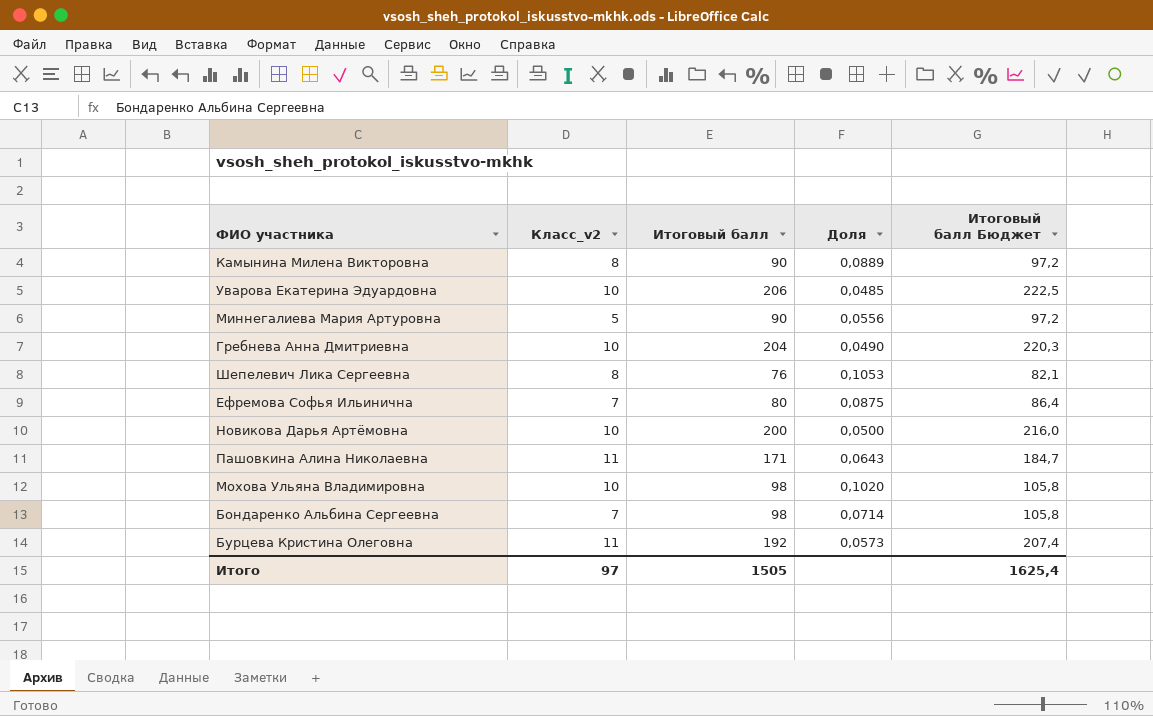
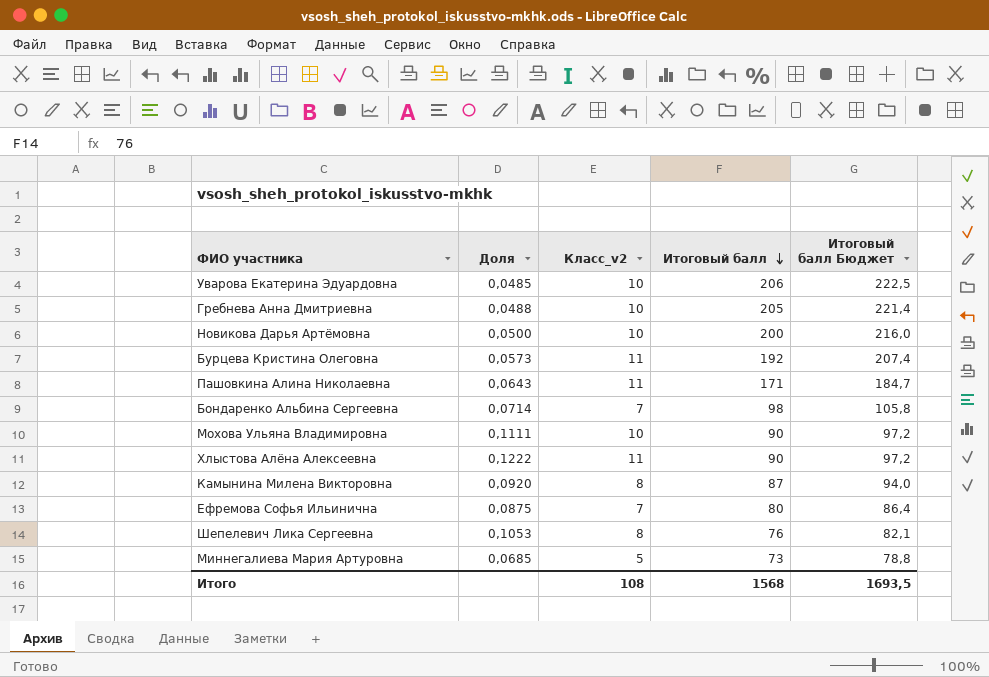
row order: none -> Итоговый балл descending
column Доля | position: 4 -> 2
Гребнева Анна Дмитриевна | Доля: 0,0490 -> 0,0488
Гребнева Анна Дмитриевна | Итоговый балл: 204 -> 205
Гребнева Анна Дмитриевна | Итоговый балл Бюджет: 220,3 -> 221,4
Мохова Ульяна Владимировна | Доля: 0,1020 -> 0,1111
Мохова Ульяна Владимировна | Итоговый балл: 98 -> 90
Мохова Ульяна Владимировна | Итоговый балл Бюджет: 105,8 -> 97,2
row Хлыстова Алёна Алексеевна: none -> 0,1222 | 11 | 90 | 97,2
Камынина Милена Викторовна | Доля: 0,0889 -> 0,0920
Камынина Милена Викторовна | Итоговый балл: 90 -> 87
Камынина Милена Викторовна | Итоговый балл Бюджет: 97,2 -> 94,0
Миннегалиева Мария Артуровна | Доля: 0,0556 -> 0,0685
Миннегалиева Мария Артуровна | Итоговый балл: 90 -> 73
Миннегалиева Мария Артуровна | Итоговый балл Бюджет: 97,2 -> 78,8
Итого | Класс_v2: 97 -> 108
Итого | Итоговый балл: 1505 -> 1568
Итого | Итоговый балл Бюджет: 1625,4 -> 1693,5

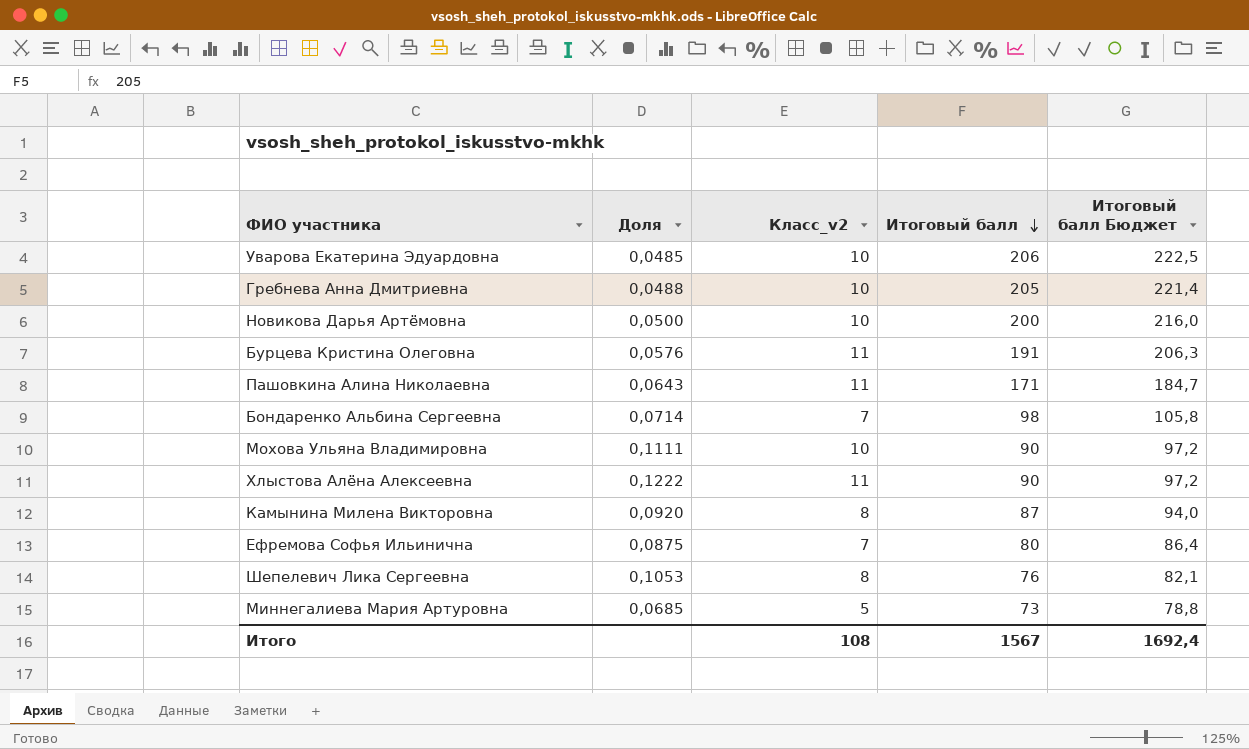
Бурцева Кристина Олеговна | Доля: 0,0573 -> 0,0576
Бурцева Кристина Олеговна | Итоговый балл: 192 -> 191
Бурцева Кристина Олеговна | Итоговый балл Бюджет: 207,4 -> 206,3
Итого | Итоговый балл: 1568 -> 1567
Итого | Итоговый балл Бюджет: 1693,5 -> 1692,4

